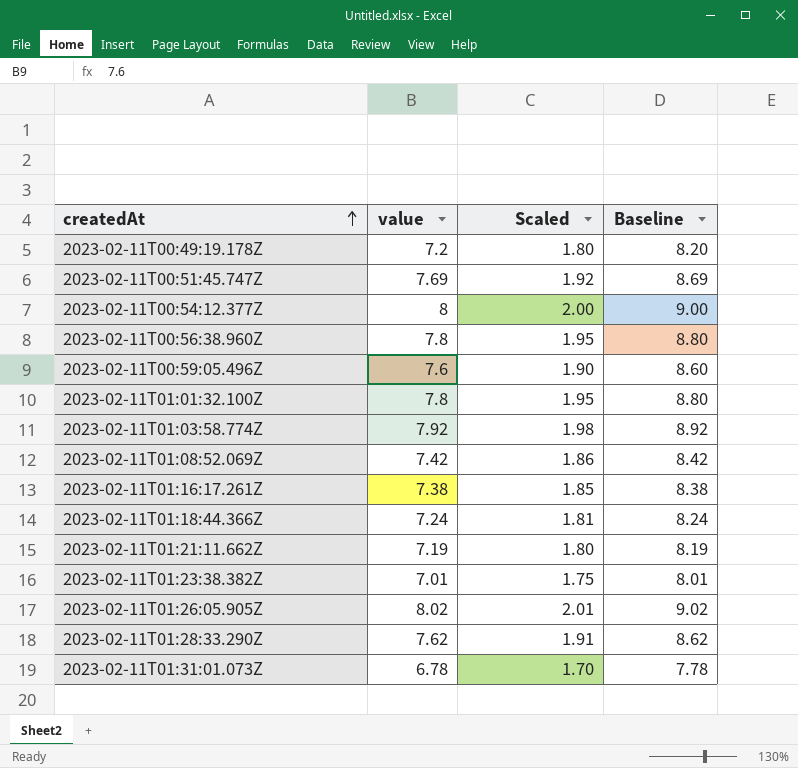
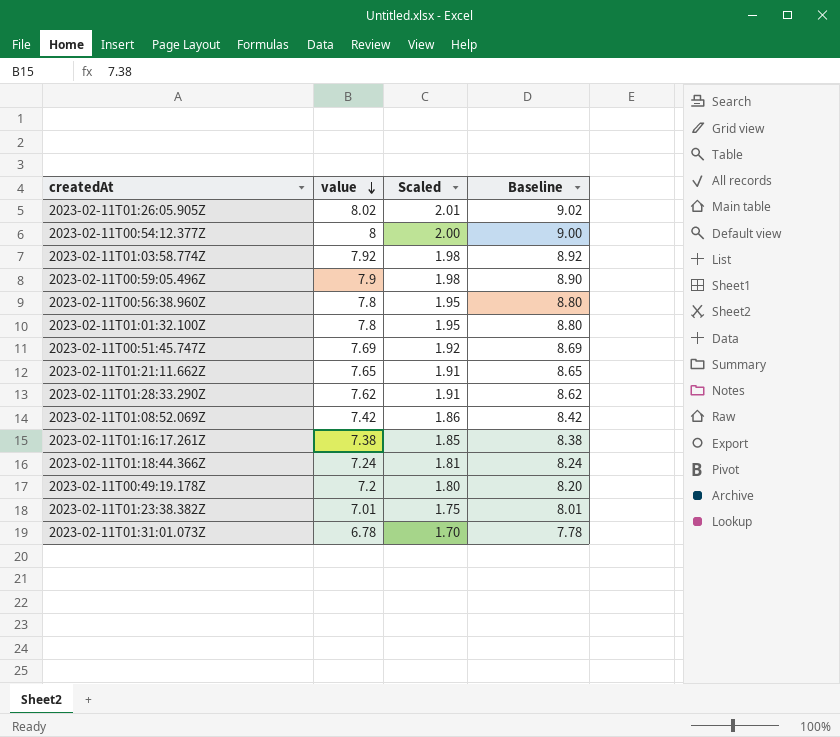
row order: createdAt ascending -> value descending
2023-02-11T00:59:05.496Z | value: 7.6 -> 7.9
2023-02-11T00:59:05.496Z | Scaled: 1.90 -> 1.98
2023-02-11T00:59:05.496Z | Baseline: 8.60 -> 8.90
2023-02-11T01:21:11.662Z | value: 7.19 -> 7.65
2023-02-11T01:21:11.662Z | Scaled: 1.80 -> 1.91
2023-02-11T01:21:11.662Z | Baseline: 8.19 -> 8.65

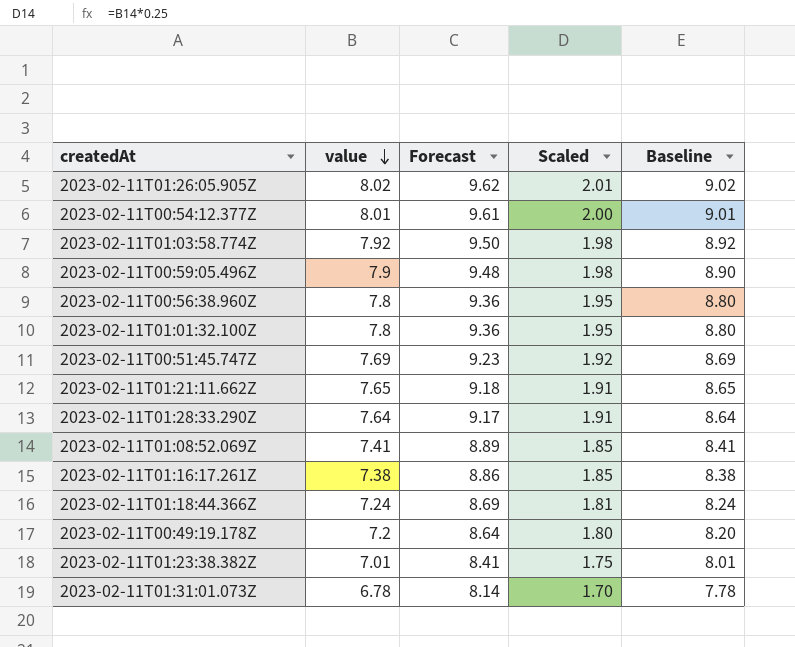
column Forecast | formula: none -> [value] * 1.2
2023-02-11T00:54:12.377Z | value: 8 -> 8.01
2023-02-11T00:54:12.377Z | Baseline: 9.00 -> 9.01
2023-02-11T01:28:33.290Z | value: 7.62 -> 7.64
2023-02-11T01:28:33.290Z | Baseline: 8.62 -> 8.64
2023-02-11T01:08:52.069Z | value: 7.42 -> 7.41
2023-02-11T01:08:52.069Z | Scaled: 1.86 -> 1.85
2023-02-11T01:08:52.069Z | Baseline: 8.42 -> 8.41

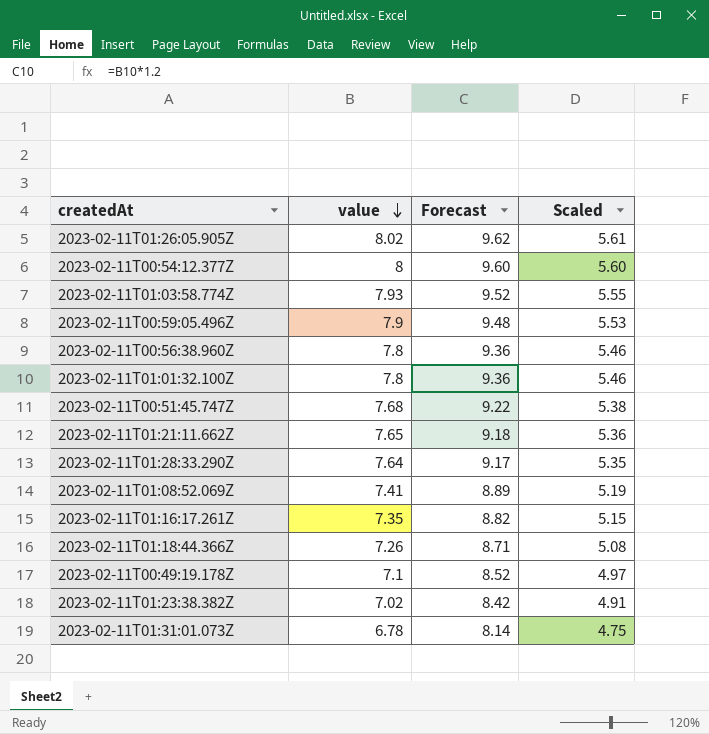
column Baseline | formula: [value] + 1 -> none
column Scaled | formula: [value] * 0.25 -> [value] * 0.7
2023-02-11T00:54:12.377Z | value: 8.01 -> 8
2023-02-11T00:54:12.377Z | Forecast: 9.61 -> 9.60
2023-02-11T01:03:58.774Z | value: 7.92 -> 7.93
2023-02-11T01:03:58.774Z | Forecast: 9.50 -> 9.52
2023-02-11T00:51:45.747Z | value: 7.69 -> 7.68
2023-02-11T00:51:45.747Z | Forecast: 9.23 -> 9.22
2023-02-11T01:16:17.261Z | value: 7.38 -> 7.35
2023-02-11T01:16:17.261Z | Forecast: 8.86 -> 8.82
2023-02-11T01:18:44.366Z | value: 7.24 -> 7.26
2023-02-11T01:18:44.366Z | Forecast: 8.69 -> 8.71
2023-02-11T00:49:19.178Z | value: 7.2 -> 7.1
2023-02-11T00:49:19.178Z | Forecast: 8.64 -> 8.52
2023-02-11T01:23:38.382Z | value: 7.01 -> 7.02
2023-02-11T01:23:38.382Z | Forecast: 8.41 -> 8.42

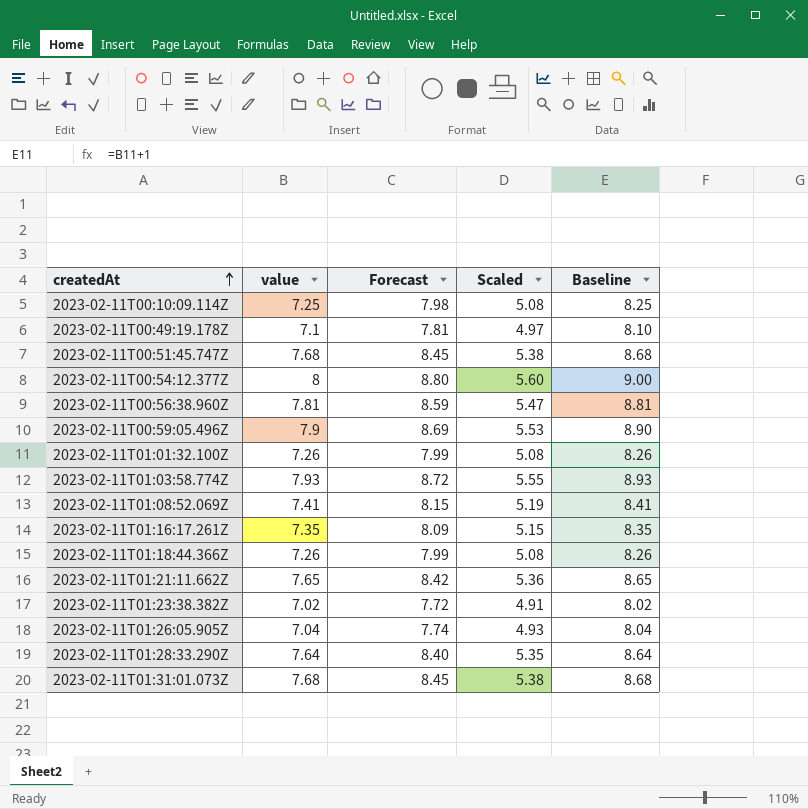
row order: value descending -> createdAt ascending
column Forecast | formula: [value] * 1.2 -> [value] * 1.1
column Baseline | formula: none -> [value] + 1
row 2023-02-11T00:10:09.114Z: none -> 7.25 | 7.98 | 5.08 | 8.25
2023-02-11T00:56:38.960Z | value: 7.8 -> 7.81
2023-02-11T00:56:38.960Z | Scaled: 5.46 -> 5.47
2023-02-11T01:01:32.100Z | value: 7.8 -> 7.26
2023-02-11T01:01:32.100Z | Scaled: 5.46 -> 5.08
2023-02-11T01:26:05.905Z | value: 8.02 -> 7.04
2023-02-11T01:26:05.905Z | Scaled: 5.61 -> 4.93
2023-02-11T01:31:01.073Z | value: 6.78 -> 7.68
2023-02-11T01:31:01.073Z | Scaled: 4.75 -> 5.38

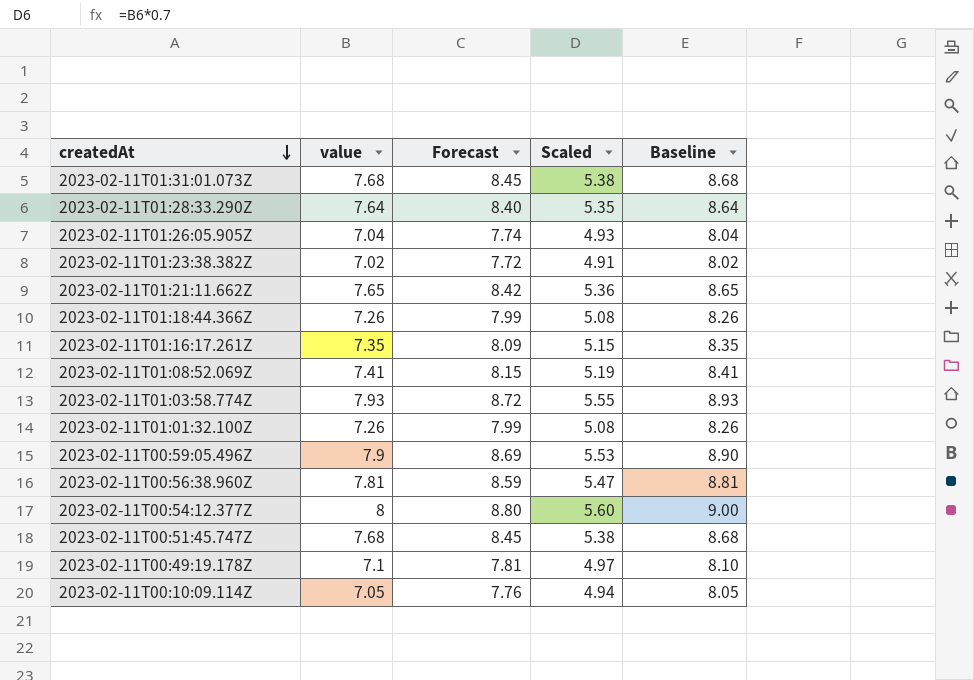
row order: createdAt ascending -> createdAt descending
2023-02-11T00:10:09.114Z | value: 7.25 -> 7.05
2023-02-11T00:10:09.114Z | Forecast: 7.98 -> 7.76
2023-02-11T00:10:09.114Z | Scaled: 5.08 -> 4.94
2023-02-11T00:10:09.114Z | Baseline: 8.25 -> 8.05

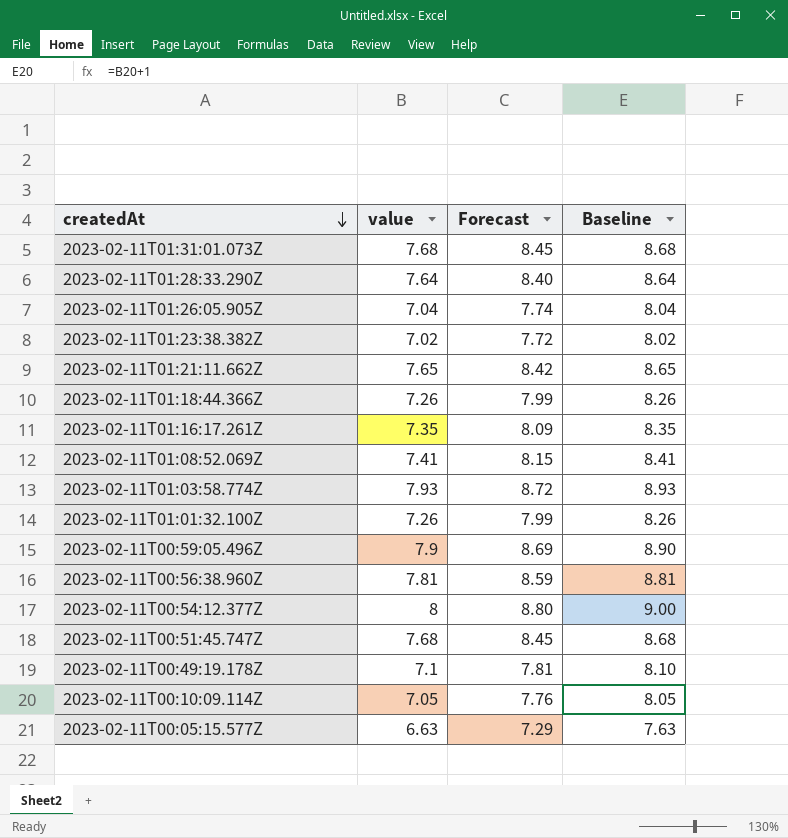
column Scaled | formula: [value] * 0.7 -> none
row 2023-02-11T00:05:15.577Z: none -> 6.63 | 7.29 | 7.63

